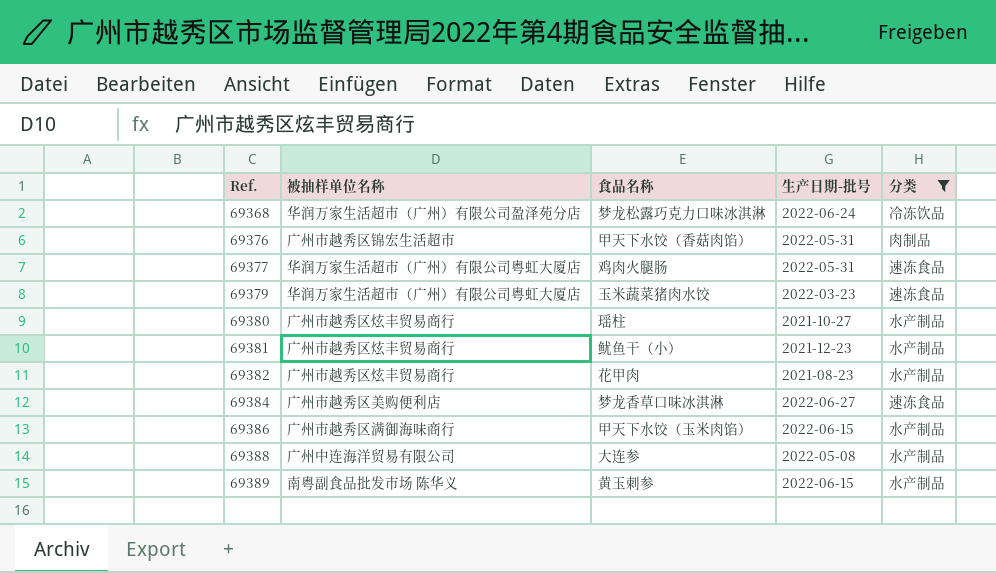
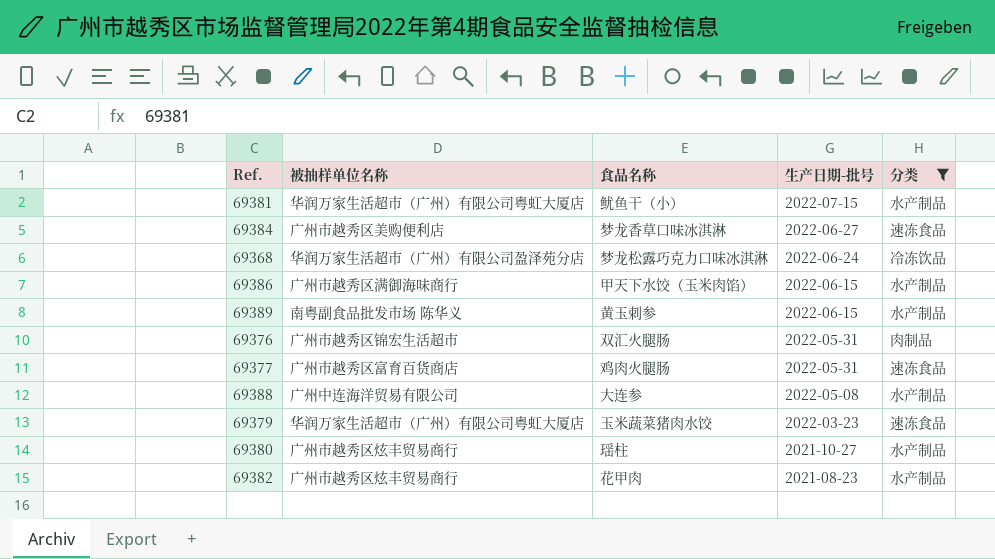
row order: Ref. ascending -> 生产日期-批号 descending
69381 | 被抽样单位名称: 广州市越秀区炫丰贸易商行 -> 华润万家生活超市（广州）有限公司粤虹大厦店
69381 | 生产日期-批号: 2021-12-23 -> 2022-07-15
69376 | 食品名称: 甲天下水饺（香菇肉馅） -> 双汇火腿肠
69377 | 被抽样单位名称: 华润万家生活超市（广州）有限公司粤虹大厦店 -> 广州市越秀区富育百货商店

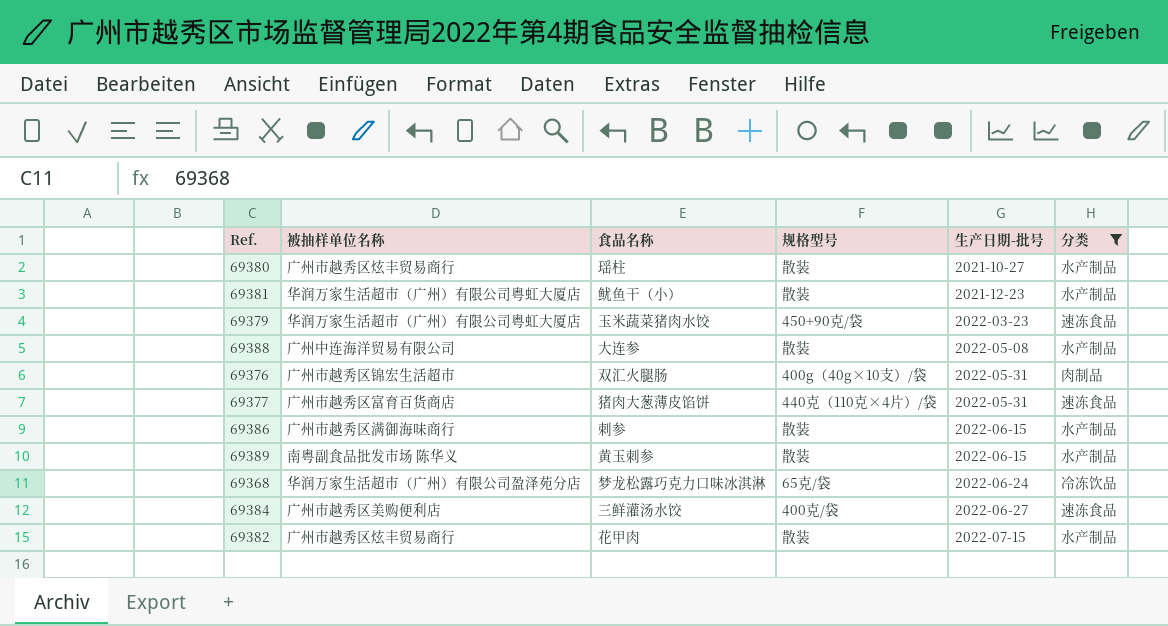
row order: 生产日期-批号 descending -> 生产日期-批号 ascending
column 规格型号 | position: none -> 4
69381 | 生产日期-批号: 2022-07-15 -> 2021-12-23
69377 | 食品名称: 鸡肉火腿肠 -> 猪肉大葱薄皮馅饼
69386 | 食品名称: 甲天下水饺（玉米肉馅） -> 刺参
69384 | 食品名称: 梦龙香草口味冰淇淋 -> 三鲜灌汤水饺
69382 | 生产日期-批号: 2021-08-23 -> 2022-07-15

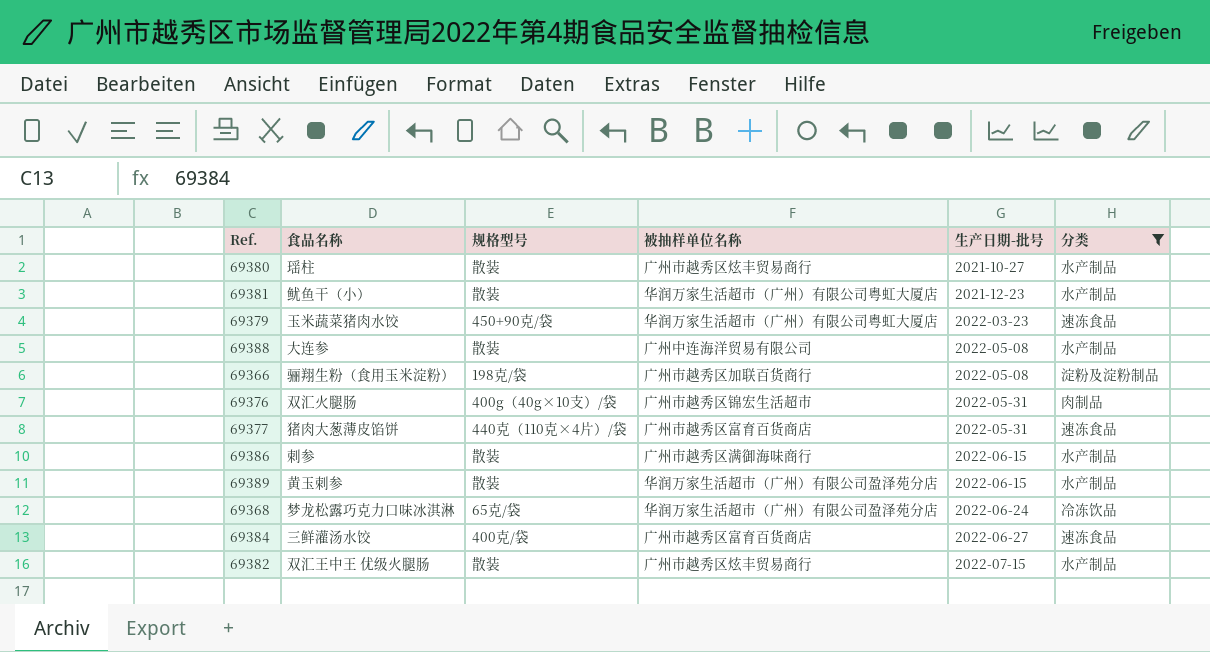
column 被抽样单位名称 | position: 2 -> 4
row 69366: none -> 骊翔生粉（食用玉米淀粉） | 198克/袋 | 广州市越秀区加联百货商行 | 2022-05-08 | 淀粉及淀粉制品
69389 | 被抽样单位名称: 南粤副食品批发市场 陈华义 -> 华润万家生活超市（广州）有限公司盈泽苑分店
69384 | 被抽样单位名称: 广州市越秀区美购便利店 -> 广州市越秀区富育百货商店
69382 | 食品名称: 花甲肉 -> 双汇王中王 优级火腿肠

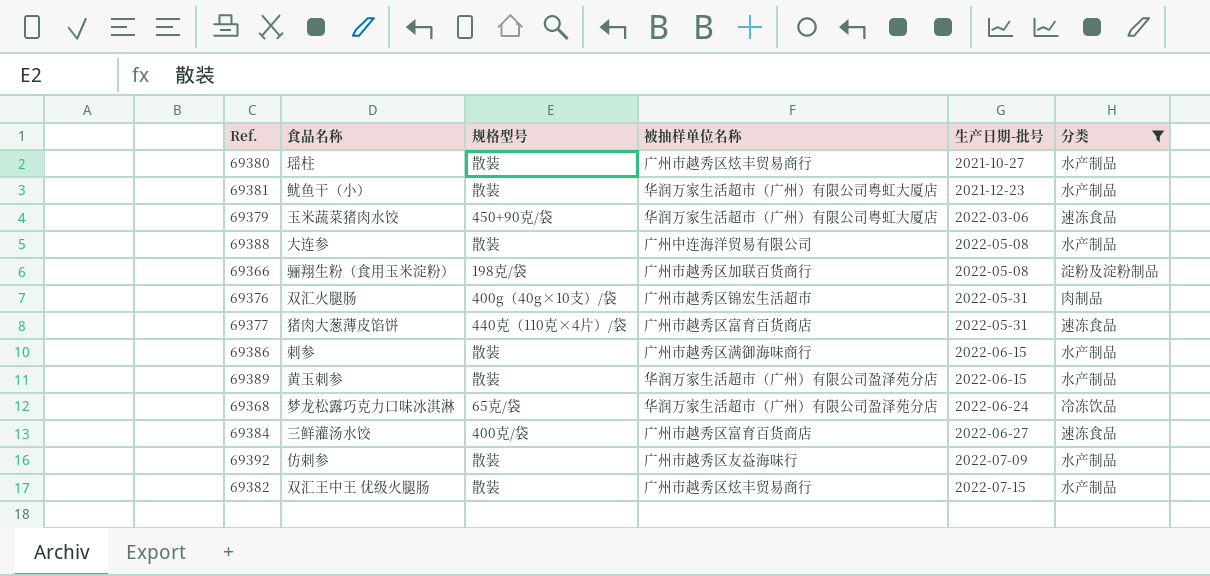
69379 | 生产日期-批号: 2022-03-23 -> 2022-03-06
row 69392: none -> 仿刺参 | 散装 | 广州市越秀区友益海味行 | 2022-07-09 | 水产制品

